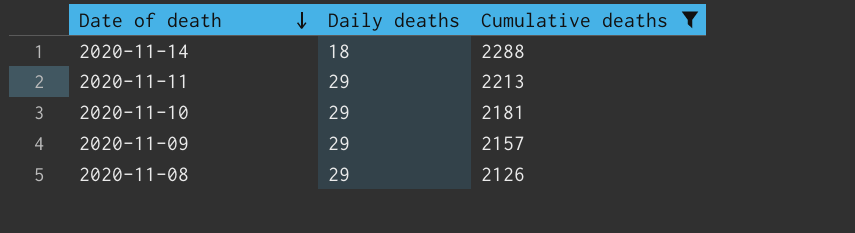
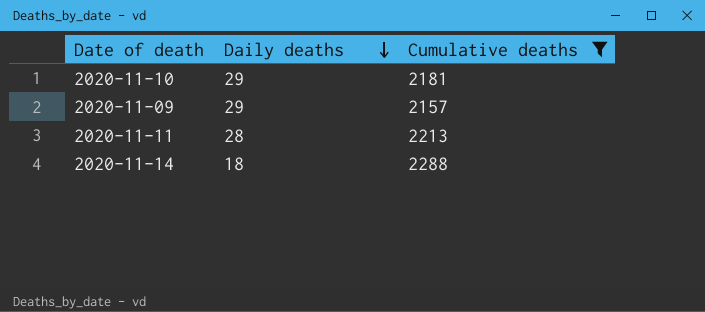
row order: Date of death descending -> Daily deaths descending
row 2020-11-08: 29 | 2126 -> none
2020-11-11 | Daily deaths: 29 -> 28

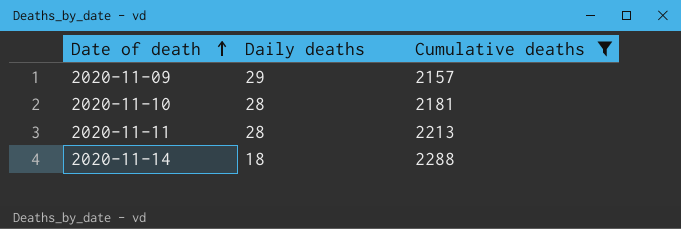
row order: Daily deaths descending -> Date of death ascending
2020-11-10 | Daily deaths: 29 -> 28

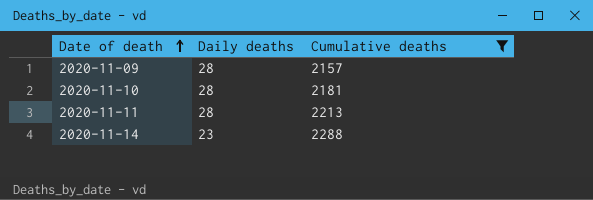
2020-11-09 | Daily deaths: 29 -> 28
2020-11-14 | Daily deaths: 18 -> 23

